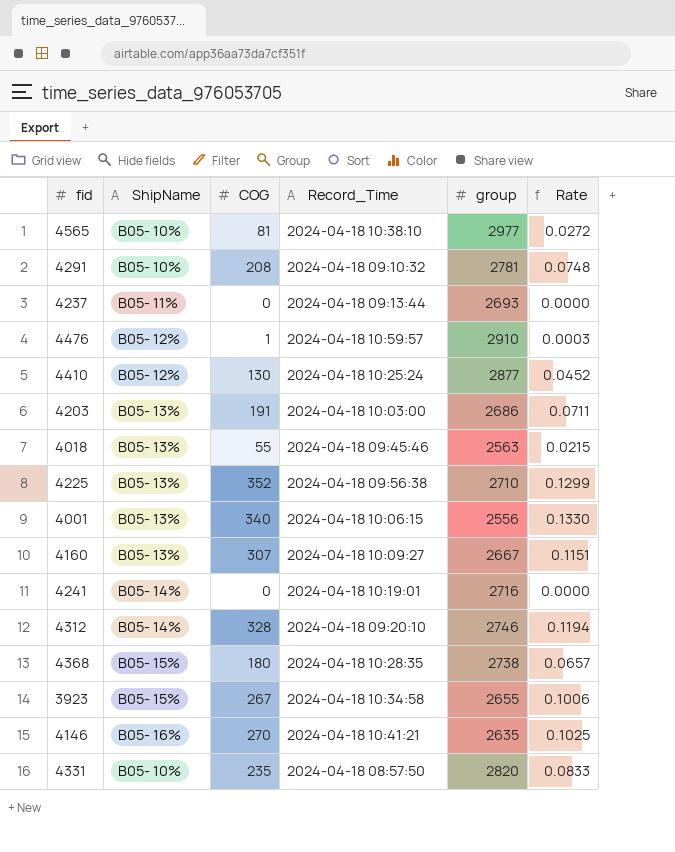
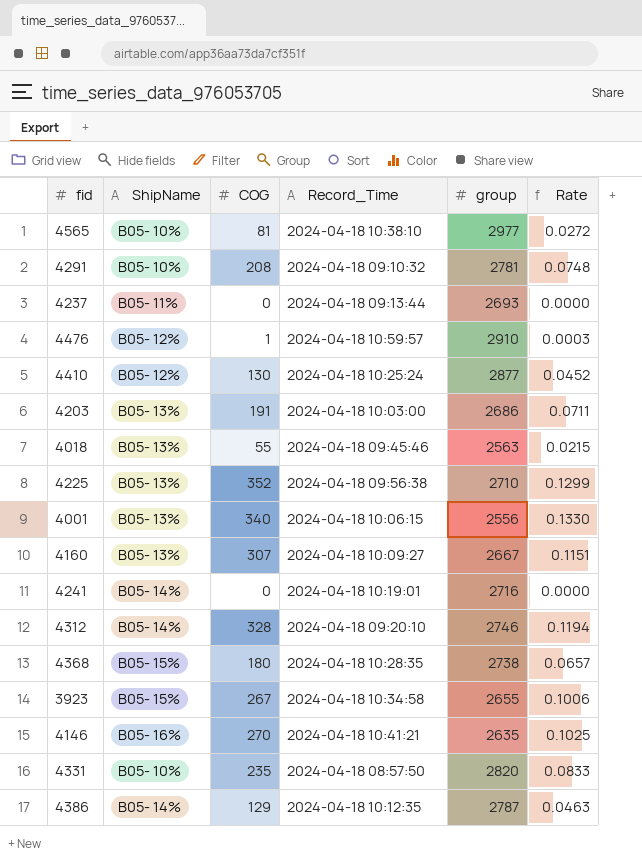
row 4386: none -> B05- 14% | 129 | 2024-04-18 10:12:35 | 2787 | 0.0463

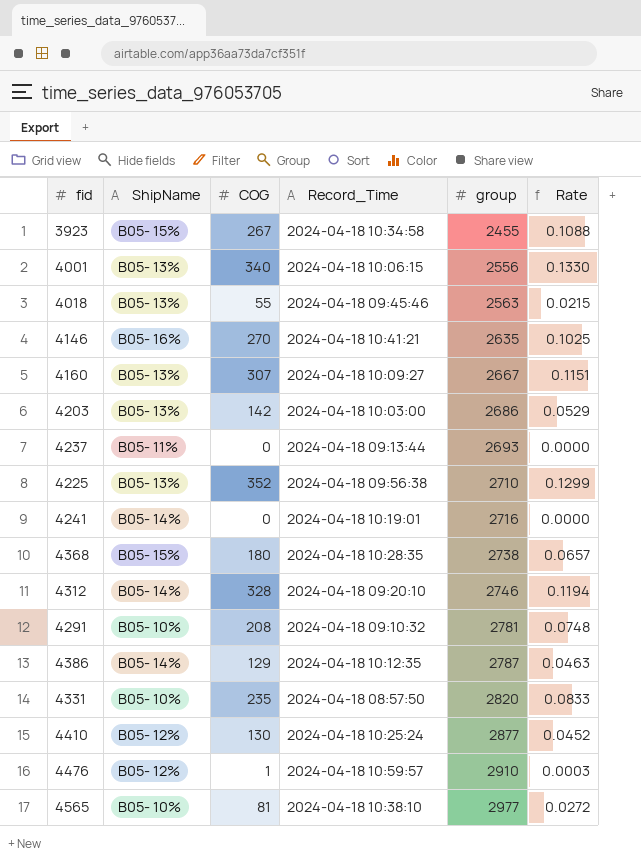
row order: none -> group ascending
3923 | group: 2655 -> 2455
3923 | Rate: 0.1006 -> 0.1088
4203 | COG: 191 -> 142
4203 | Rate: 0.0711 -> 0.0529

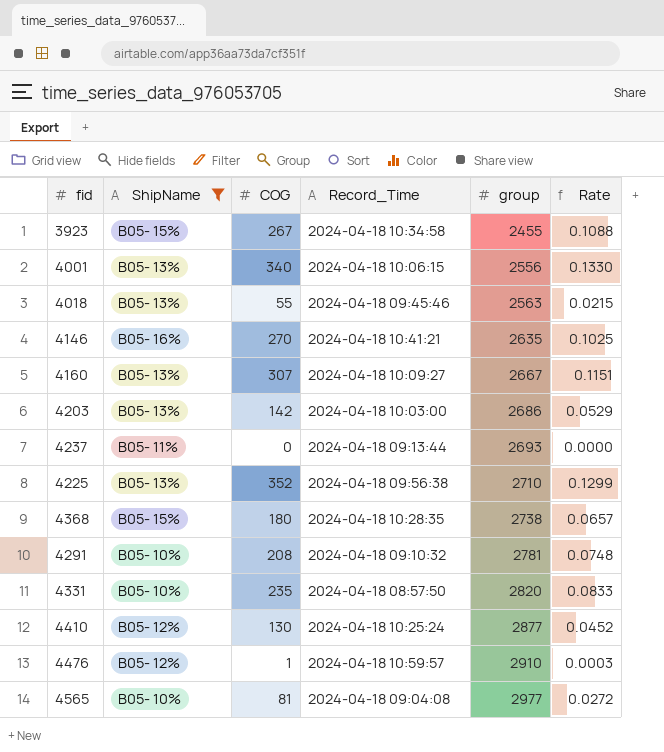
filter: none -> ShipName != B05- 14%
4565 | Record_Time: 2024-04-18 10:38:10 -> 2024-04-18 09:04:08

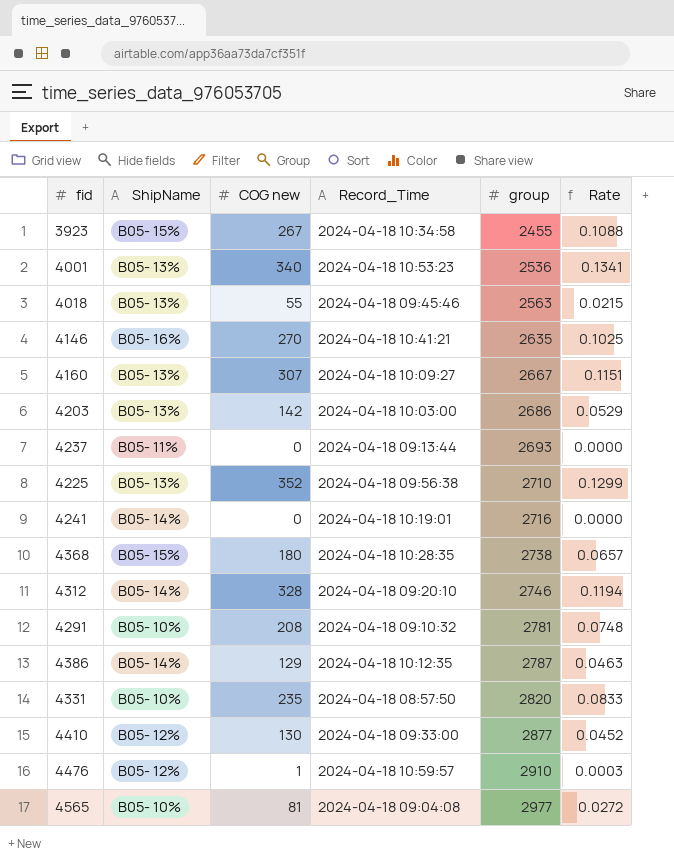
filter: ShipName != B05- 14% -> none
column name: COG -> COG new
4001 | Record_Time: 2024-04-18 10:06:15 -> 2024-04-18 10:53:23
4001 | group: 2556 -> 2536
4001 | Rate: 0.1330 -> 0.1341
4410 | Record_Time: 2024-04-18 10:25:24 -> 2024-04-18 09:33:00

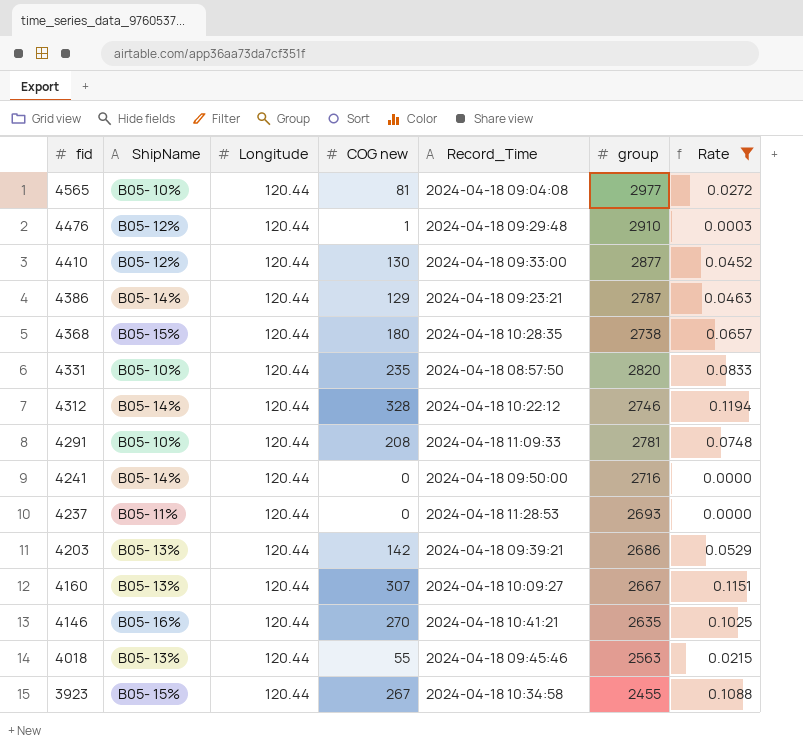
filter: none -> Rate <= 0.1194
row order: group ascending -> fid descending
column Longitude | position: none -> 3
4476 | Record_Time: 2024-04-18 10:59:57 -> 2024-04-18 09:29:48
4386 | Record_Time: 2024-04-18 10:12:35 -> 2024-04-18 09:23:21
4312 | Record_Time: 2024-04-18 09:20:10 -> 2024-04-18 10:22:12
4291 | Record_Time: 2024-04-18 09:10:32 -> 2024-04-18 11:09:33
4241 | Record_Time: 2024-04-18 10:19:01 -> 2024-04-18 09:50:00
4237 | Record_Time: 2024-04-18 09:13:44 -> 2024-04-18 11:28:53
4203 | Record_Time: 2024-04-18 10:03:00 -> 2024-04-18 09:39:21

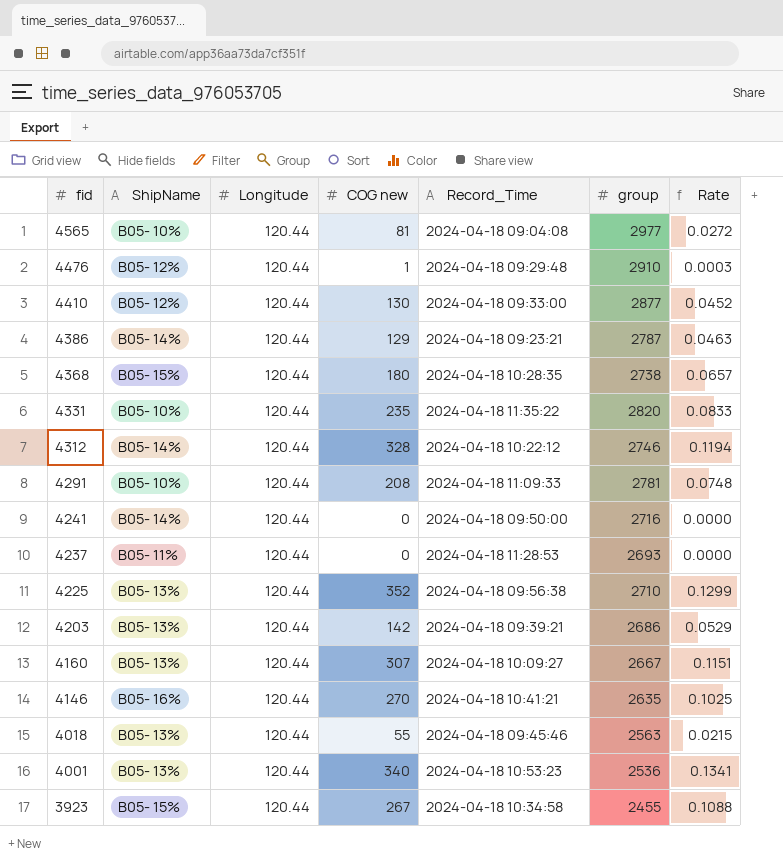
filter: Rate <= 0.1194 -> none
4331 | Record_Time: 2024-04-18 08:57:50 -> 2024-04-18 11:35:22

